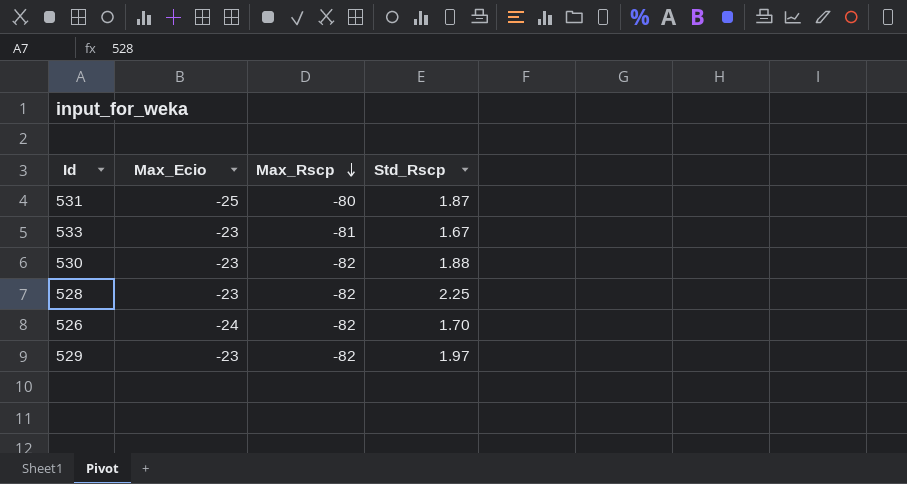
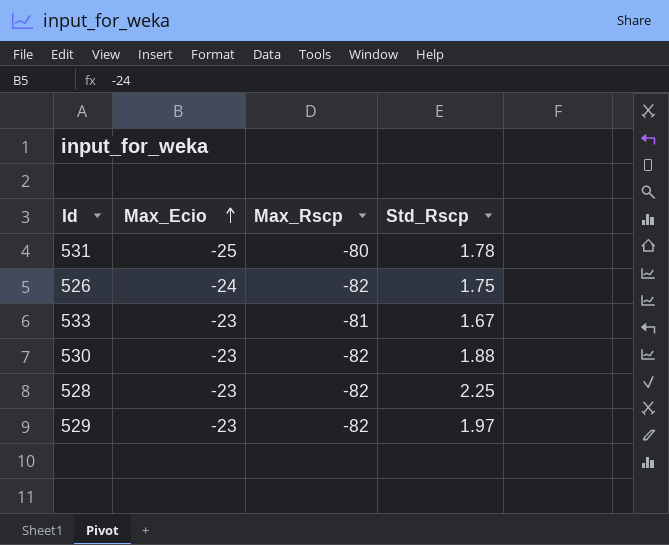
row order: Max_Rscp descending -> Max_Ecio ascending
531 | Std_Rscp: 1.87 -> 1.78
526 | Std_Rscp: 1.70 -> 1.75

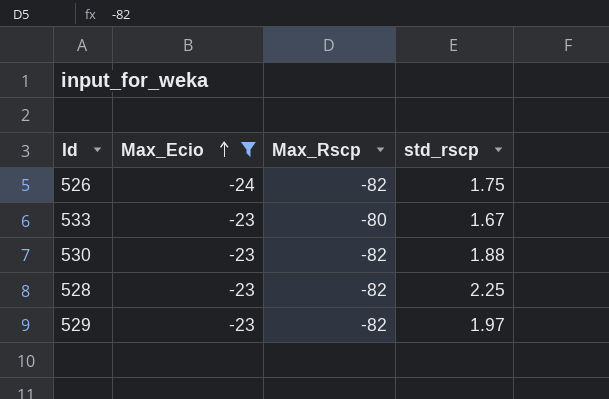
filter: none -> Max_Ecio != -25
column name: Std_Rscp -> std_rscp
533 | Max_Rscp: -81 -> -80

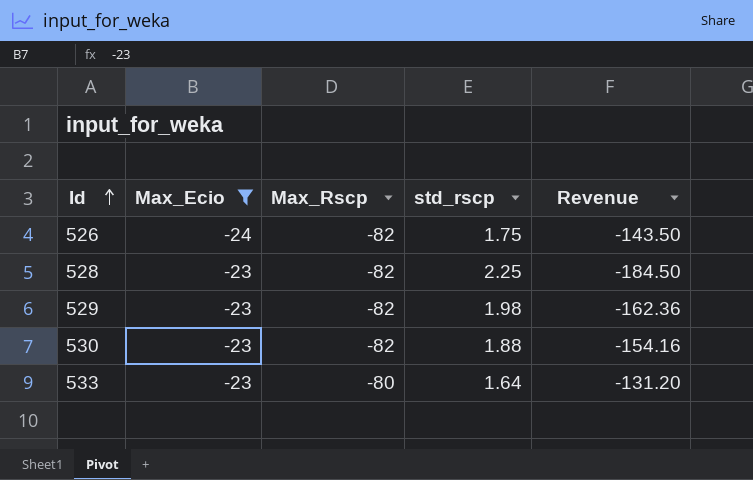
row order: Max_Ecio ascending -> Id ascending
column Revenue | formula: none -> [Max_Rscp] * [std_rscp]
529 | std_rscp: 1.97 -> 1.98
533 | std_rscp: 1.67 -> 1.64

